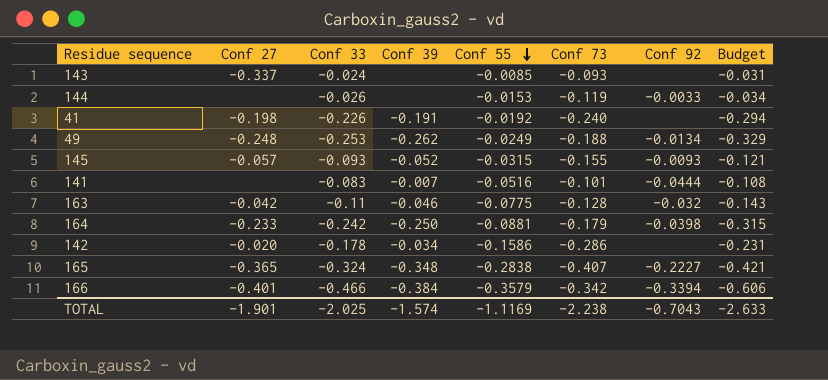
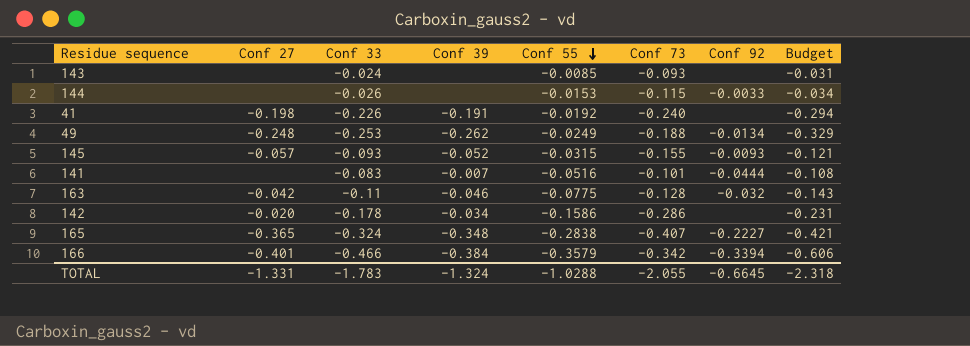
row 164: -0.233 | -0.242 | -0.250 | -0.0881 | -0.179 | -0.0398 | -0.315 -> none
143 | Conf 27: -0.337 -> none
144 | Conf 73: -0.119 -> -0.115
TOTAL | Conf 27: -1.901 -> -1.331
TOTAL | Conf 33: -2.025 -> -1.783
TOTAL | Conf 39: -1.574 -> -1.324
TOTAL | Conf 55: -1.1169 -> -1.0288
TOTAL | Conf 73: -2.238 -> -2.055
TOTAL | Conf 92: -0.7043 -> -0.6645
TOTAL | Budget: -2.633 -> -2.318

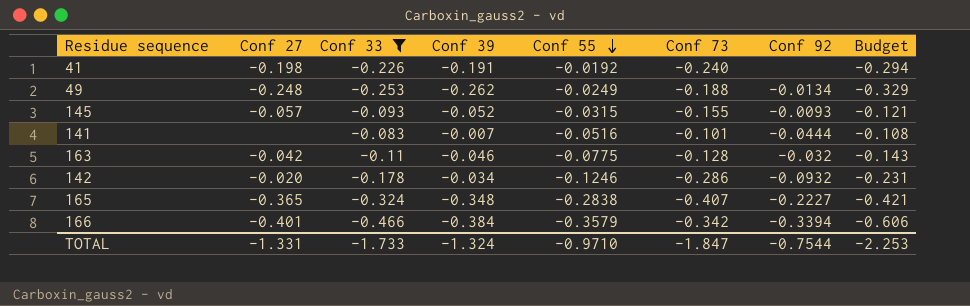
filter: none -> Conf 33 <= -0.083
142 | Conf 55: -0.1586 -> -0.1246
142 | Conf 92: none -> -0.0932
TOTAL | Conf 33: -1.783 -> -1.733
TOTAL | Conf 55: -1.0288 -> -0.9710
TOTAL | Conf 73: -2.055 -> -1.847
TOTAL | Conf 92: -0.6645 -> -0.7544
TOTAL | Budget: -2.318 -> -2.253

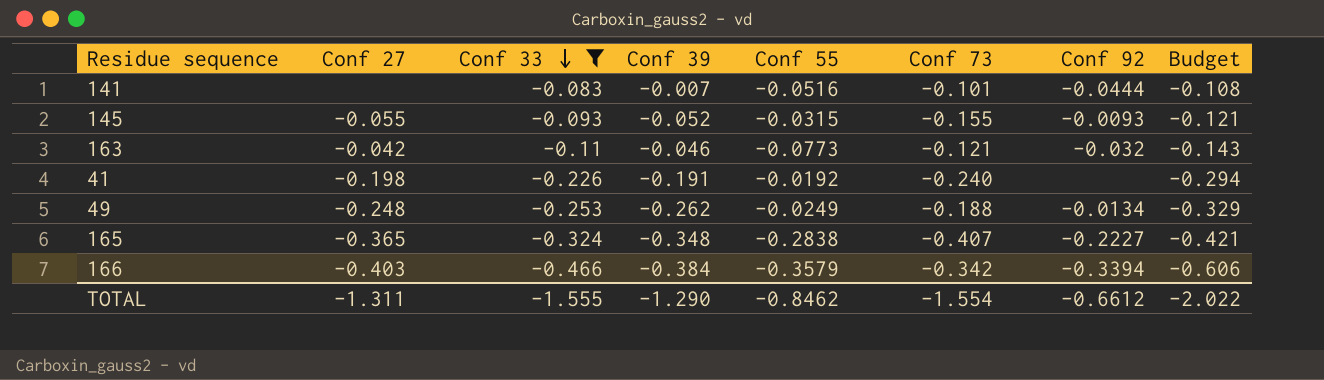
row order: Conf 55 descending -> Conf 33 descending
row 142: -0.020 | -0.178 | -0.034 | -0.1246 | -0.286 | -0.0932 | -0.231 -> none
145 | Conf 27: -0.057 -> -0.055
163 | Conf 55: -0.0775 -> -0.0773
163 | Conf 73: -0.128 -> -0.121
166 | Conf 27: -0.401 -> -0.403
TOTAL | Conf 27: -1.331 -> -1.311
TOTAL | Conf 33: -1.733 -> -1.555
TOTAL | Conf 39: -1.324 -> -1.290
TOTAL | Conf 55: -0.9710 -> -0.8462
TOTAL | Conf 73: -1.847 -> -1.554
TOTAL | Conf 92: -0.7544 -> -0.6612
TOTAL | Budget: -2.253 -> -2.022

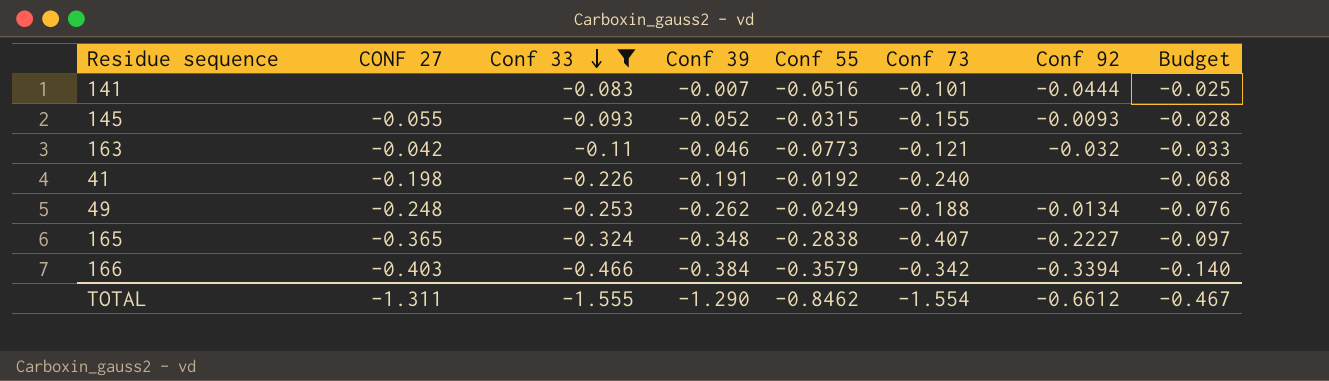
column name: Conf 27 -> CONF 27
column Budget | formula: [Conf 33] * 1.3 -> [Conf 33] * 0.3
TOTAL | Budget: -2.022 -> -0.467

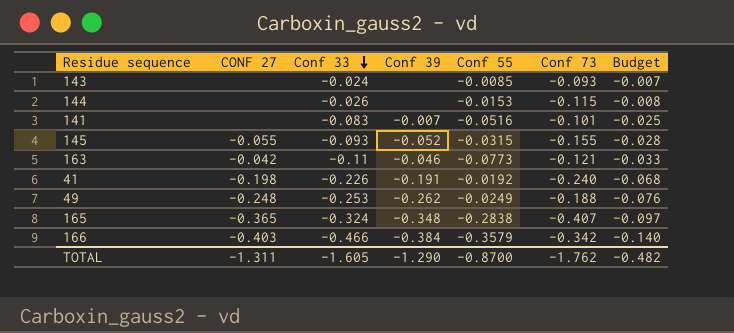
filter: Conf 33 <= -0.083 -> none
column Conf 92 | position: 7 -> none
TOTAL | Conf 33: -1.555 -> -1.605
TOTAL | Conf 55: -0.8462 -> -0.8700
TOTAL | Conf 73: -1.554 -> -1.762
TOTAL | Budget: -0.467 -> -0.482

